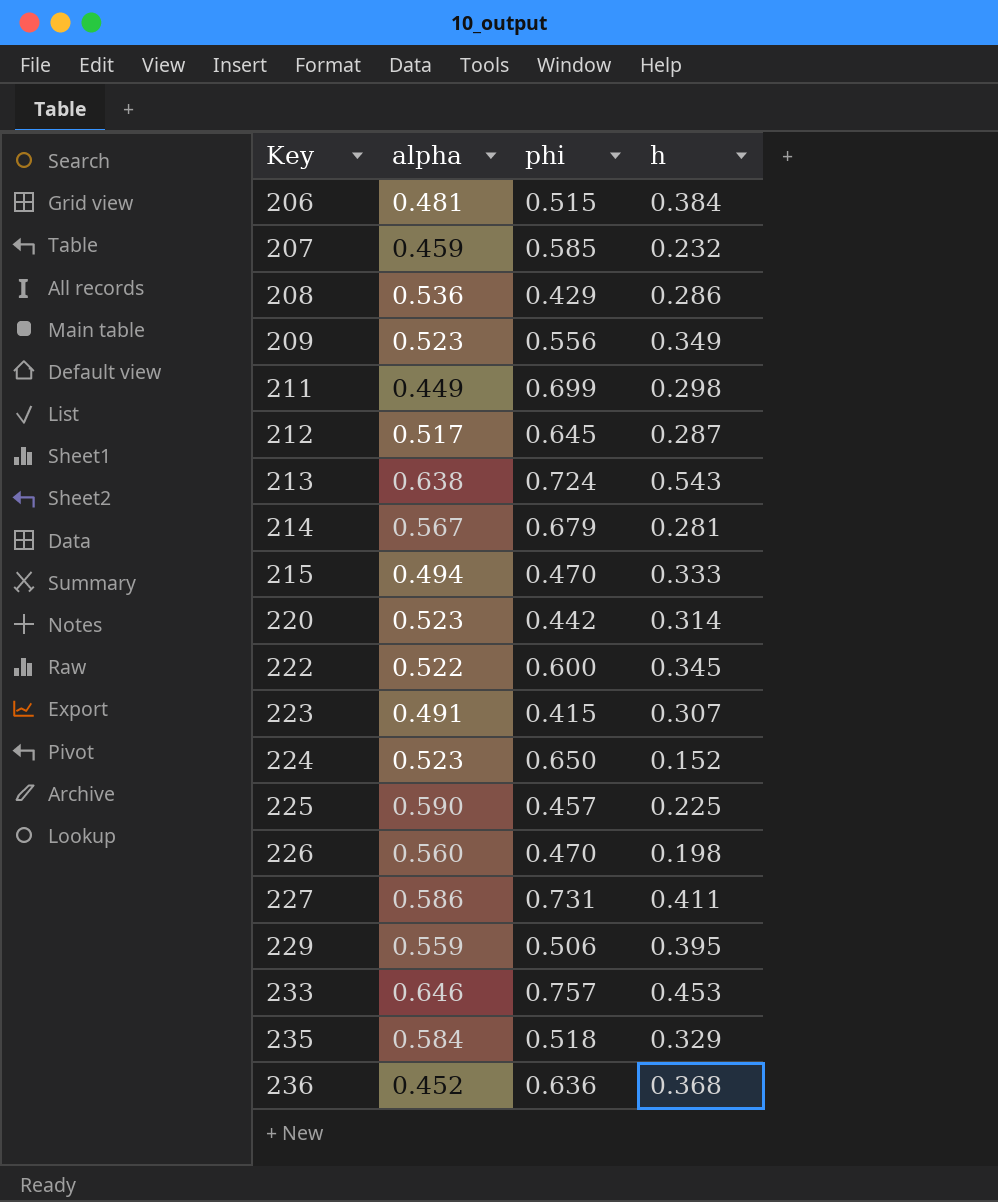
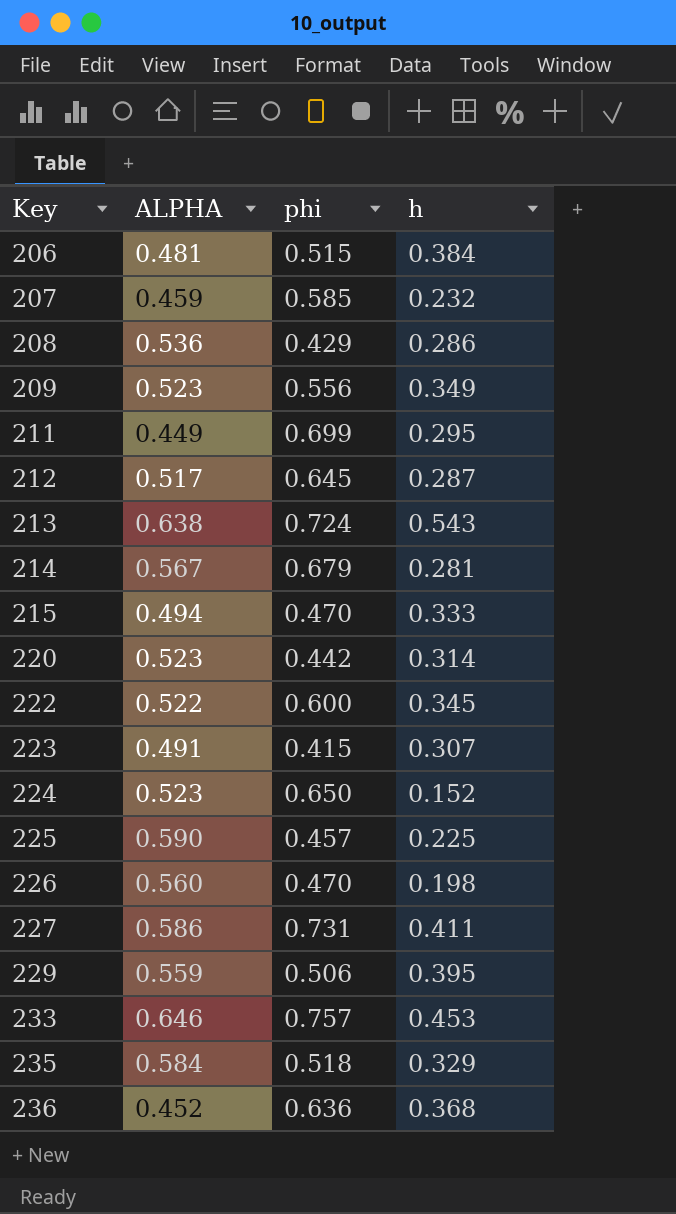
column name: alpha -> ALPHA
211 | h: 0.298 -> 0.295

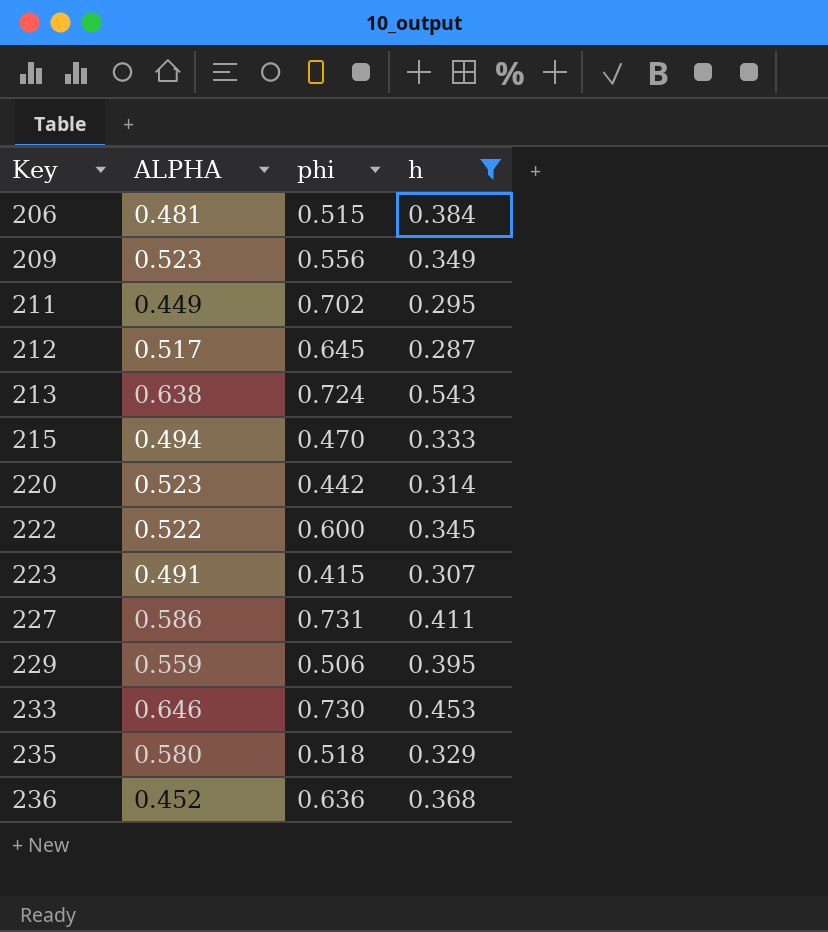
filter: none -> h >= 0.287
211 | phi: 0.699 -> 0.702
233 | phi: 0.757 -> 0.730
235 | ALPHA: 0.584 -> 0.580

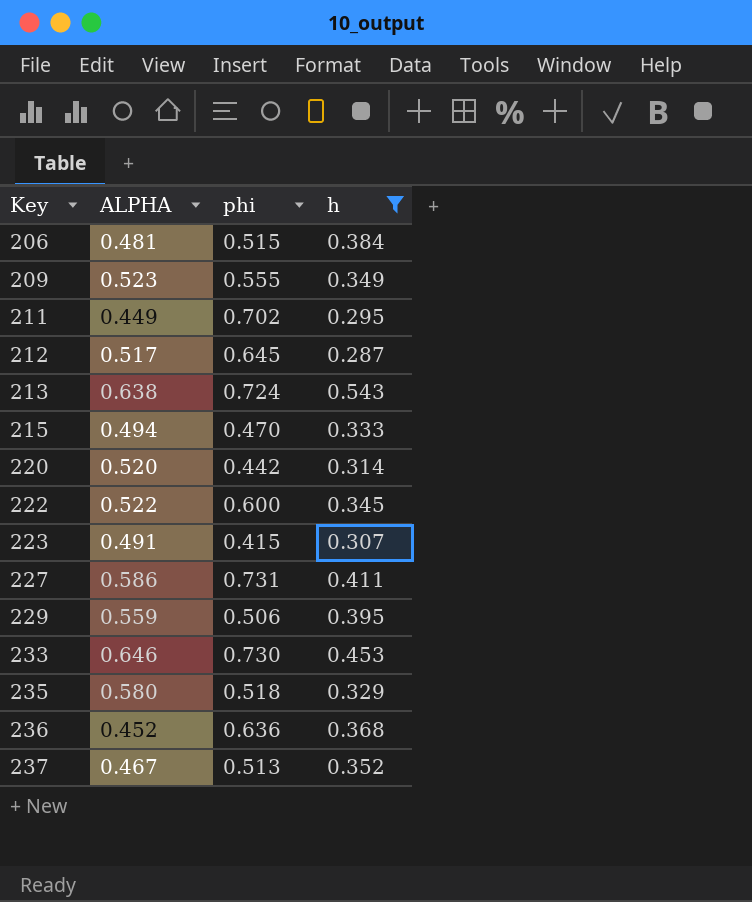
209 | phi: 0.556 -> 0.555
220 | ALPHA: 0.523 -> 0.520
row 237: none -> 0.467 | 0.513 | 0.352

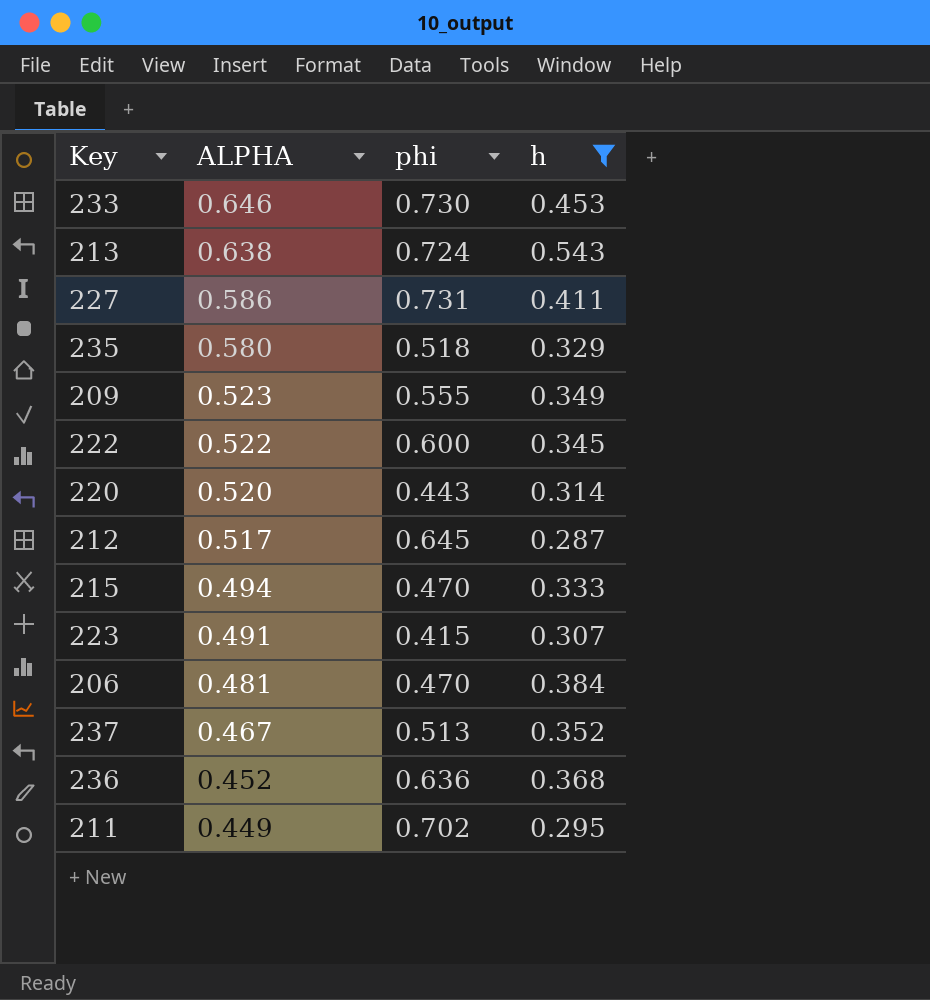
row order: Key ascending -> ALPHA descending
row 229: 0.559 | 0.506 | 0.395 -> none
220 | phi: 0.442 -> 0.443
206 | phi: 0.515 -> 0.470

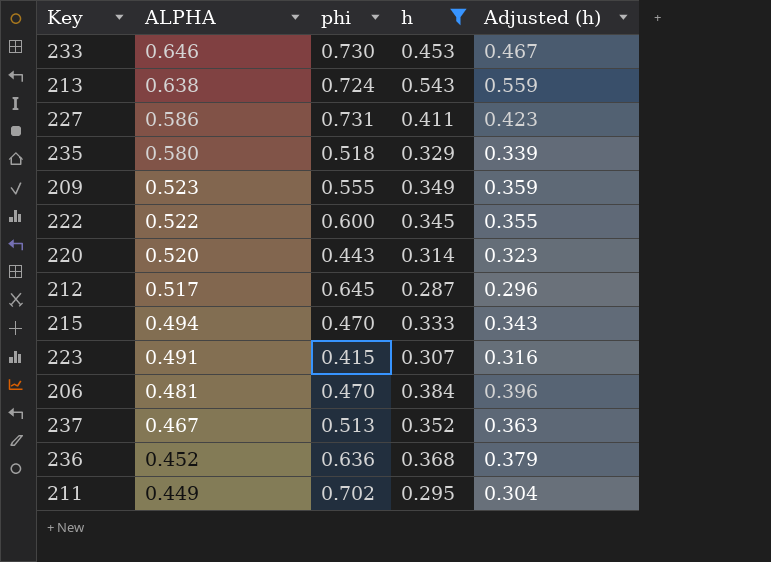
column Adjusted (h) | formula: none -> [h] * 1.03

